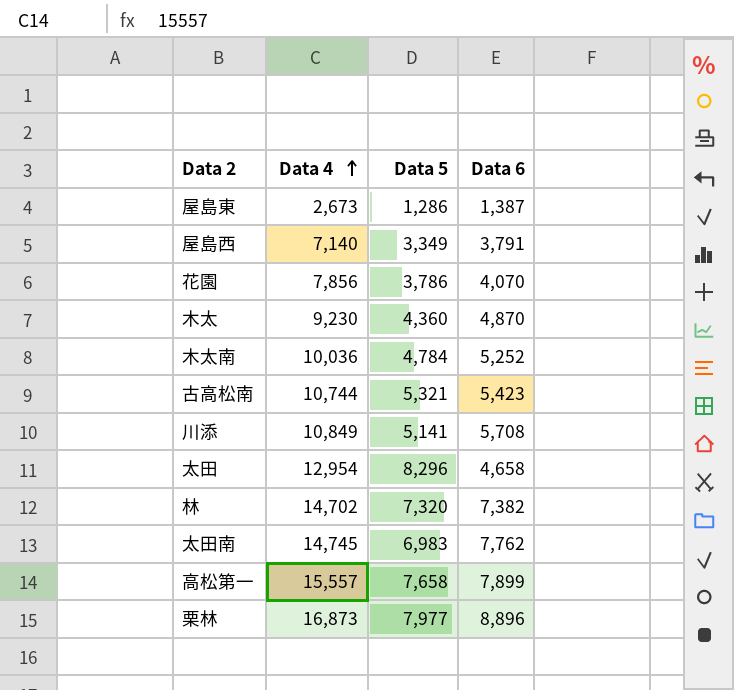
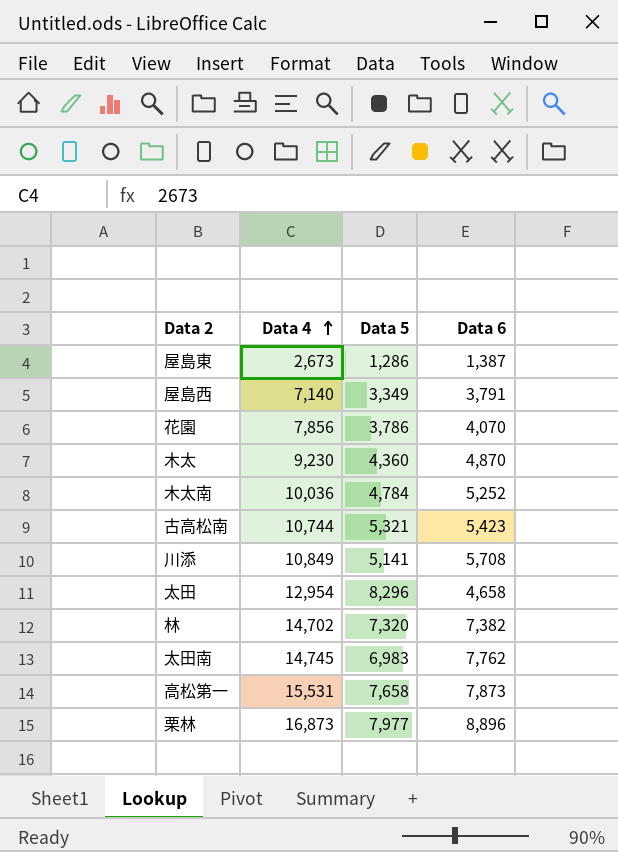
高松第一 | Data 4: 15,557 -> 15,531
高松第一 | Data 6: 7,899 -> 7,873

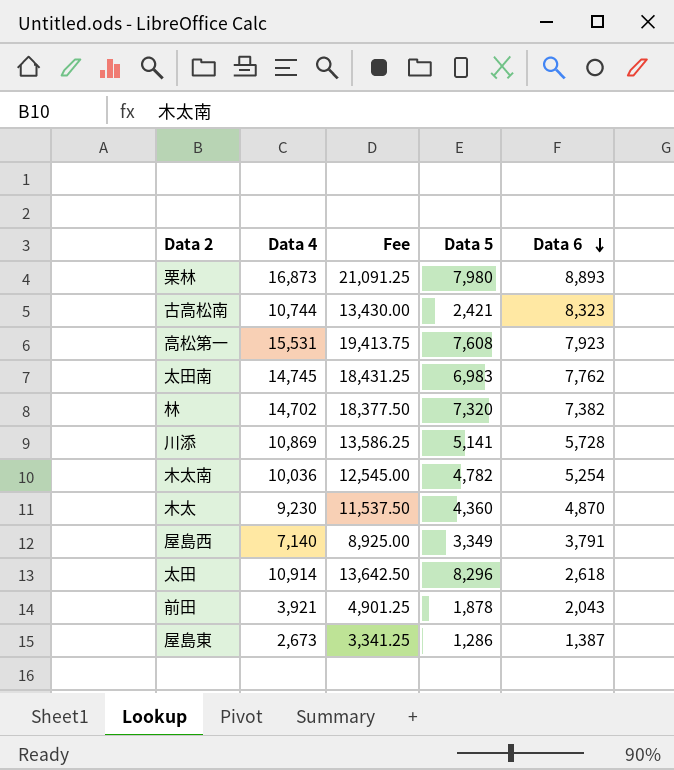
row order: Data 4 ascending -> Data 6 descending
column Fee | formula: none -> [Data 4] * 1.25
row 花園: 7,856 | 3,786 | 4,070 -> none
栗林 | Data 5: 7,977 -> 7,980
栗林 | Data 6: 8,896 -> 8,893
古高松南 | Data 5: 5,321 -> 2,421
古高松南 | Data 6: 5,423 -> 8,323
高松第一 | Data 5: 7,658 -> 7,608
高松第一 | Data 6: 7,873 -> 7,923
川添 | Data 4: 10,849 -> 10,869
川添 | Data 6: 5,708 -> 5,728
木太南 | Data 5: 4,784 -> 4,782
木太南 | Data 6: 5,252 -> 5,254
太田 | Data 4: 12,954 -> 10,914
太田 | Data 6: 4,658 -> 2,618
row 前田: none -> 3,921 | 4,901.25 | 1,878 | 2,043

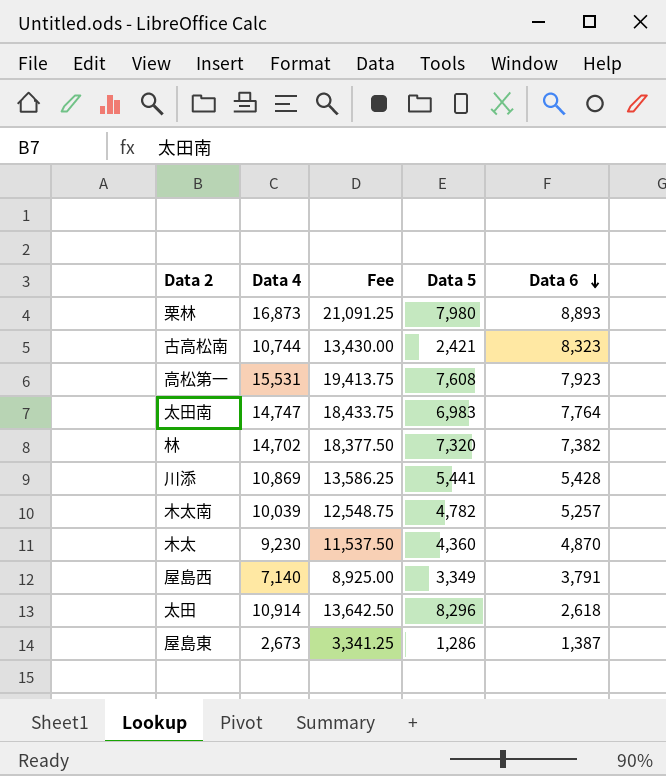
row 前田: 3,921 | 4,901.25 | 1,878 | 2,043 -> none
太田南 | Data 4: 14,745 -> 14,747
太田南 | Fee: 18,431.25 -> 18,433.75
太田南 | Data 6: 7,762 -> 7,764
川添 | Data 5: 5,141 -> 5,441
川添 | Data 6: 5,728 -> 5,428
木太南 | Data 4: 10,036 -> 10,039
木太南 | Fee: 12,545.00 -> 12,548.75
木太南 | Data 6: 5,254 -> 5,257

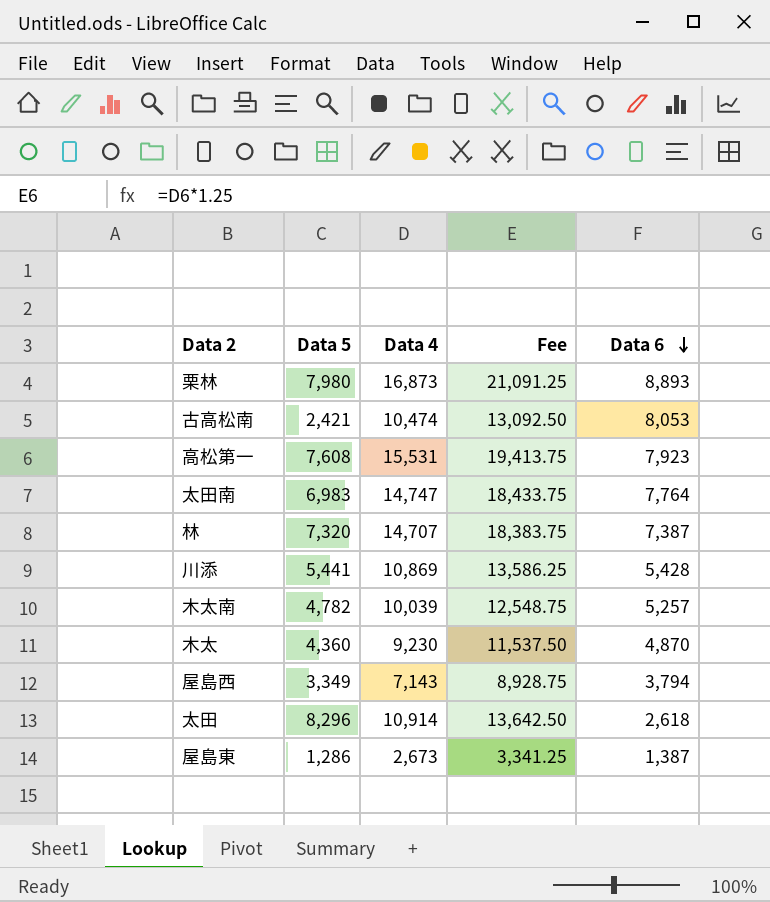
column Data 5 | position: 4 -> 2
古高松南 | Data 4: 10,744 -> 10,474
古高松南 | Fee: 13,430.00 -> 13,092.50
古高松南 | Data 6: 8,323 -> 8,053
林 | Data 4: 14,702 -> 14,707
林 | Fee: 18,377.50 -> 18,383.75
林 | Data 6: 7,382 -> 7,387
屋島西 | Data 4: 7,140 -> 7,143
屋島西 | Fee: 8,925.00 -> 8,928.75
屋島西 | Data 6: 3,791 -> 3,794

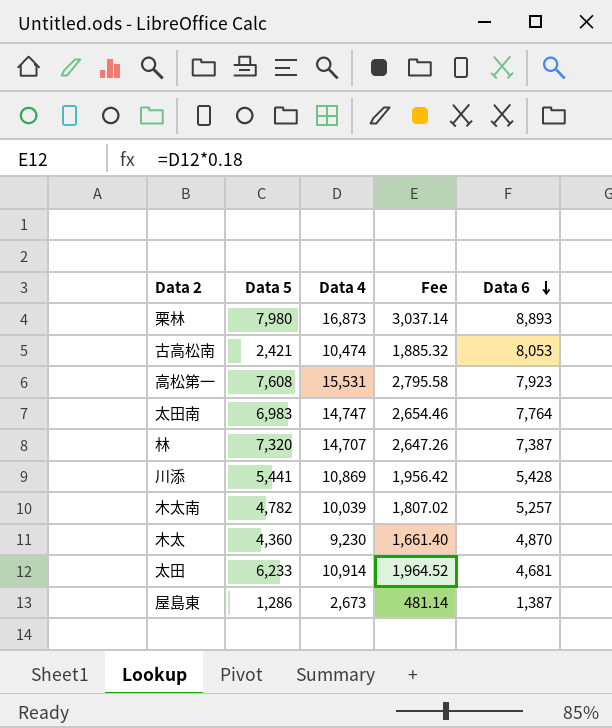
column Fee | formula: [Data 4] * 1.25 -> [Data 4] * 0.18
row 屋島西: 3,349 | 7,143 | 8,928.75 | 3,794 -> none
太田 | Data 5: 8,296 -> 6,233
太田 | Data 6: 2,618 -> 4,681

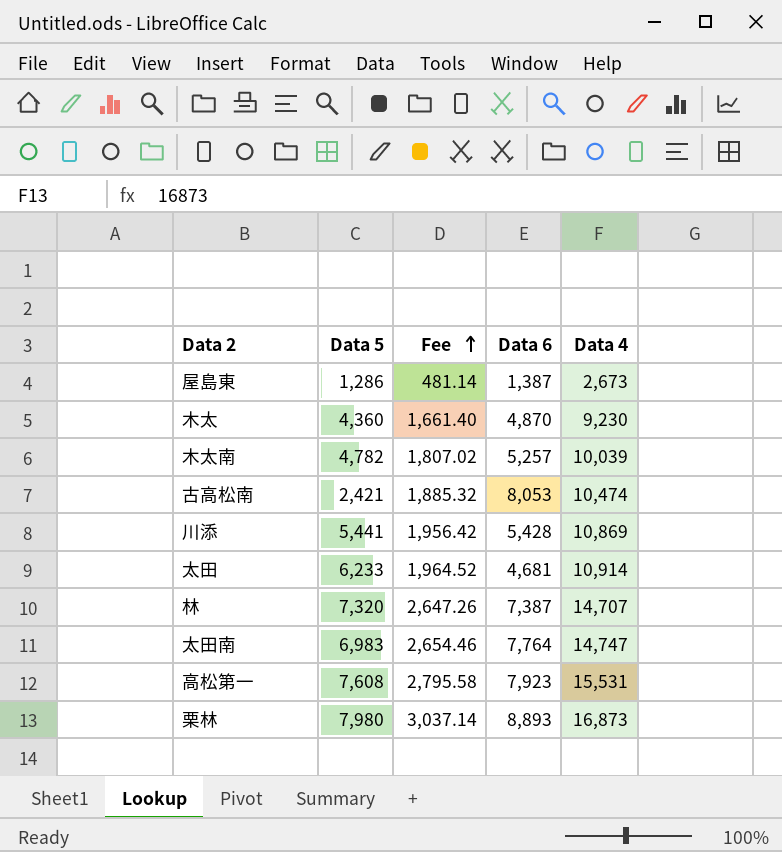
row order: Data 6 descending -> Fee ascending
column Data 4 | position: 3 -> 5

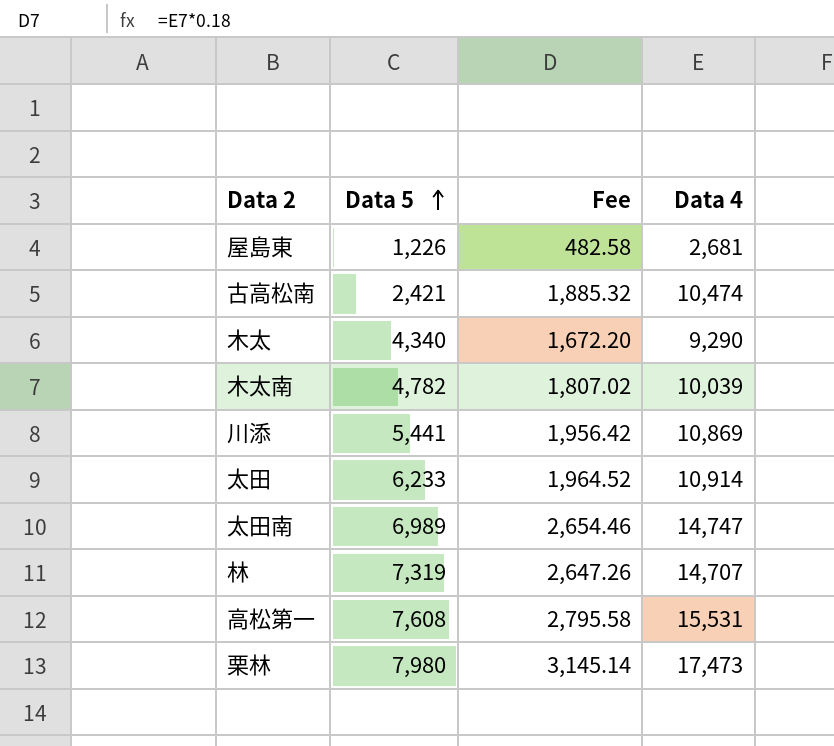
row order: Fee ascending -> Data 5 ascending
column Data 6 | formula: [Data 4] - [Data 5] -> none
屋島東 | Data 5: 1,286 -> 1,226
屋島東 | Fee: 481.14 -> 482.58
屋島東 | Data 4: 2,673 -> 2,681
木太 | Data 5: 4,360 -> 4,340
木太 | Fee: 1,661.40 -> 1,672.20
木太 | Data 4: 9,230 -> 9,290
太田南 | Data 5: 6,983 -> 6,989
林 | Data 5: 7,320 -> 7,319
栗林 | Fee: 3,037.14 -> 3,145.14
栗林 | Data 4: 16,873 -> 17,473

